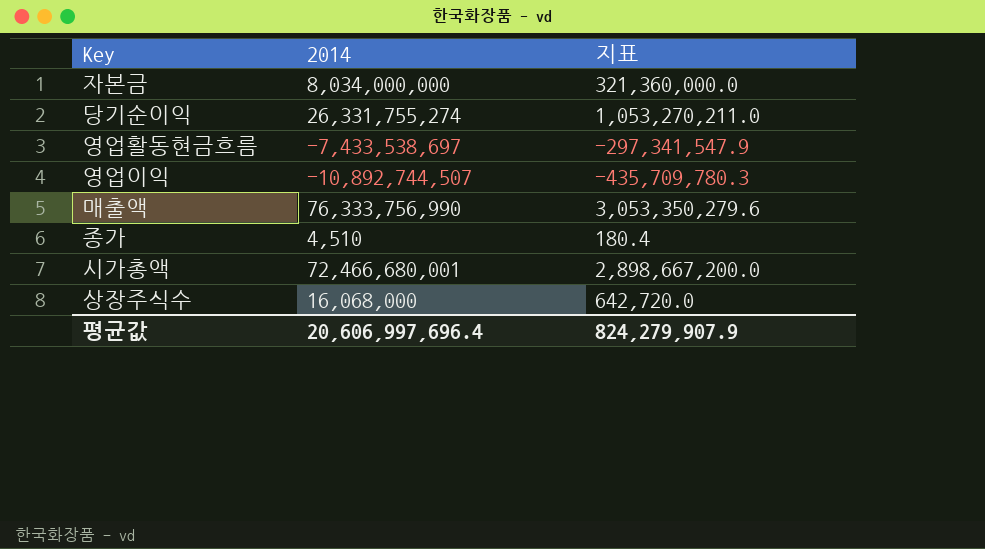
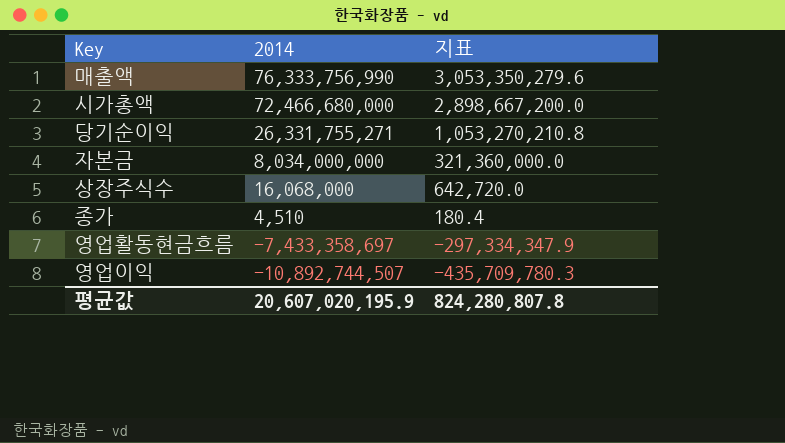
row order: none -> 2014 descending
시가총액 | 2014: 72,466,680,001 -> 72,466,680,000
당기순이익 | 2014: 26,331,755,274 -> 26,331,755,271
당기순이익 | 지표: 1,053,270,211.0 -> 1,053,270,210.8
영업활동현금흐름 | 2014: -7,433,538,697 -> -7,433,358,697
영업활동현금흐름 | 지표: -297,341,547.9 -> -297,334,347.9
평균값 | 2014: 20,606,997,696.4 -> 20,607,020,195.9
평균값 | 지표: 824,279,907.9 -> 824,280,807.8

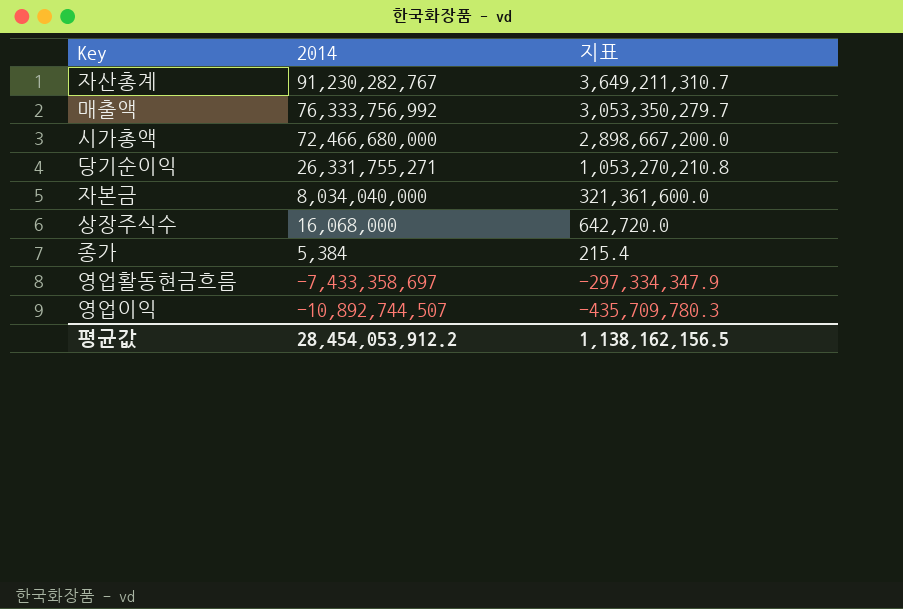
row 자산총계: none -> 91,230,282,767 | 3,649,211,310.7
매출액 | 2014: 76,333,756,990 -> 76,333,756,992
매출액 | 지표: 3,053,350,279.6 -> 3,053,350,279.7
자본금 | 2014: 8,034,000,000 -> 8,034,040,000
자본금 | 지표: 321,360,000.0 -> 321,361,600.0
종가 | 2014: 4,510 -> 5,384
종가 | 지표: 180.4 -> 215.4
평균값 | 2014: 20,607,020,195.9 -> 28,454,053,912.2
평균값 | 지표: 824,280,807.8 -> 1,138,162,156.5

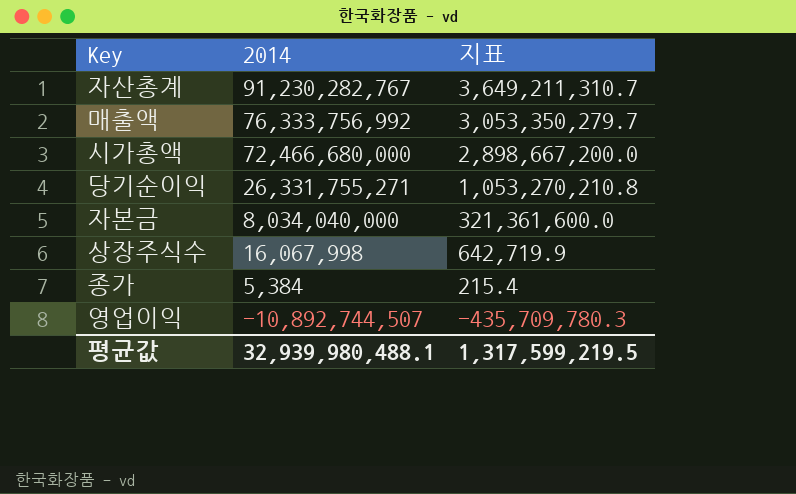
row 영업활동현금흐름: -7,433,358,697 | -297,334,347.9 -> none
상장주식수 | 2014: 16,068,000 -> 16,067,998
상장주식수 | 지표: 642,720.0 -> 642,719.9
평균값 | 2014: 28,454,053,912.2 -> 32,939,980,488.1
평균값 | 지표: 1,138,162,156.5 -> 1,317,599,219.5

